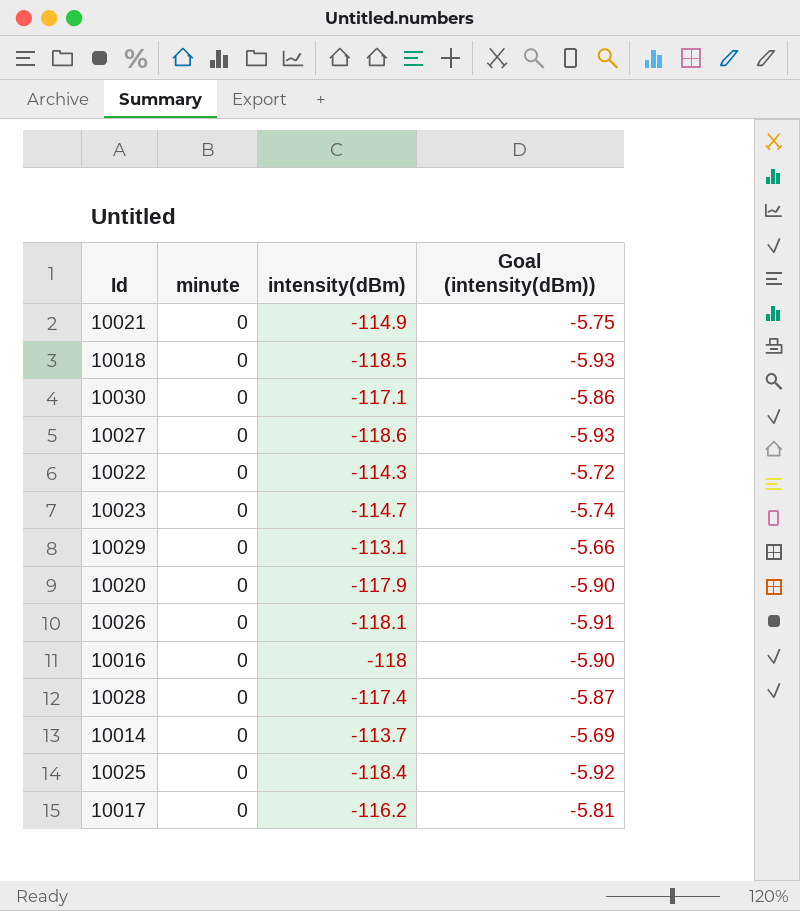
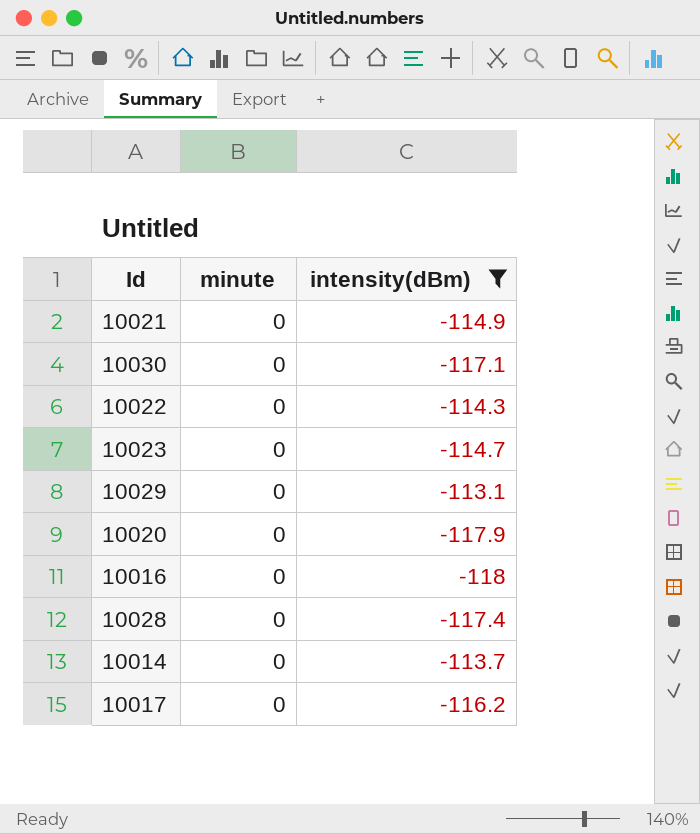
filter: none -> intensity(dBm) >= -118
column Goal (intensity(dBm)) | formula: [intensity(dBm)] * 0.05 -> none

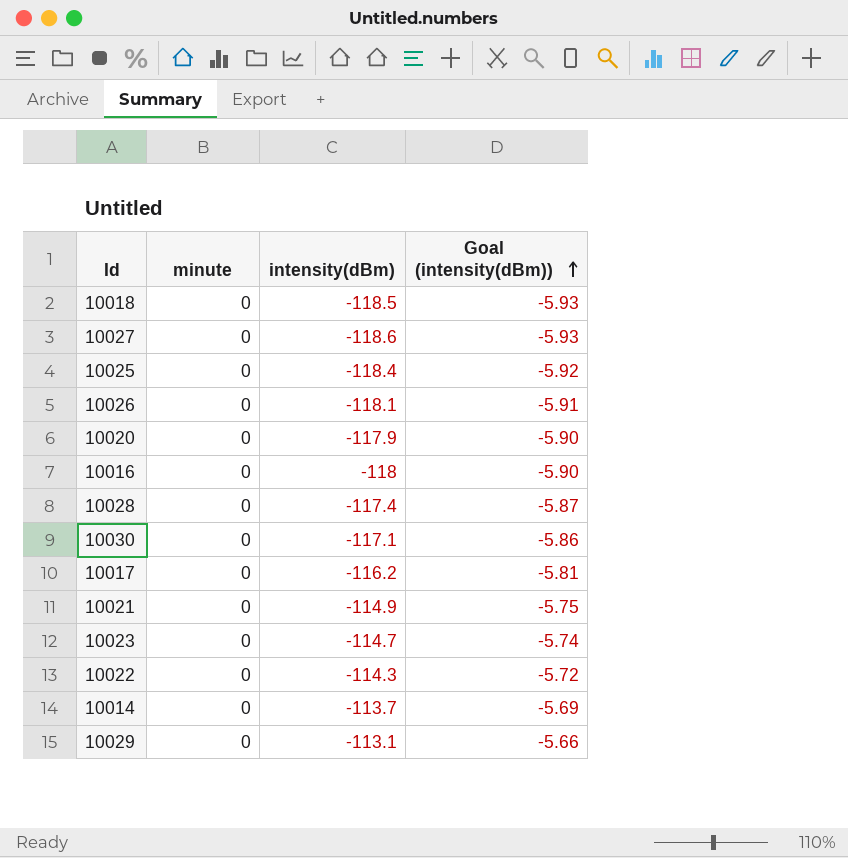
filter: intensity(dBm) >= -118 -> none
row order: none -> Goal (intensity(dBm)) ascending
column Goal (intensity(dBm)) | formula: none -> [intensity(dBm)] * 0.05

